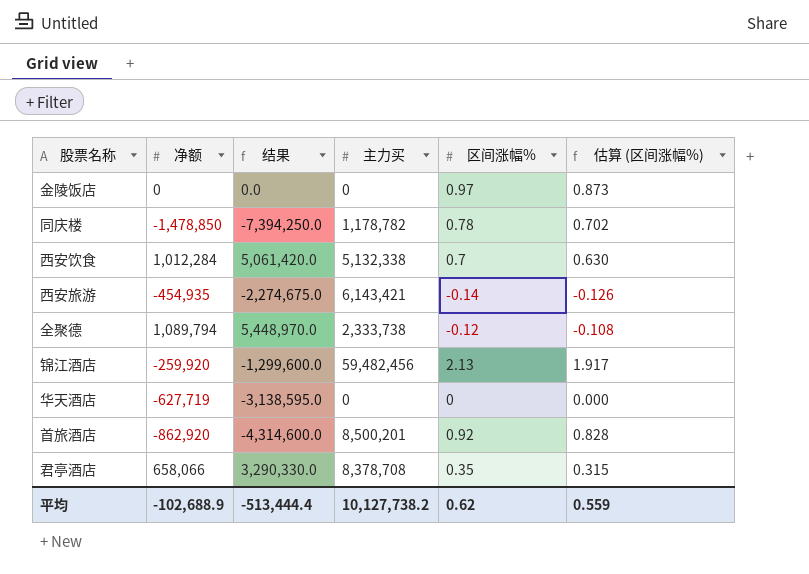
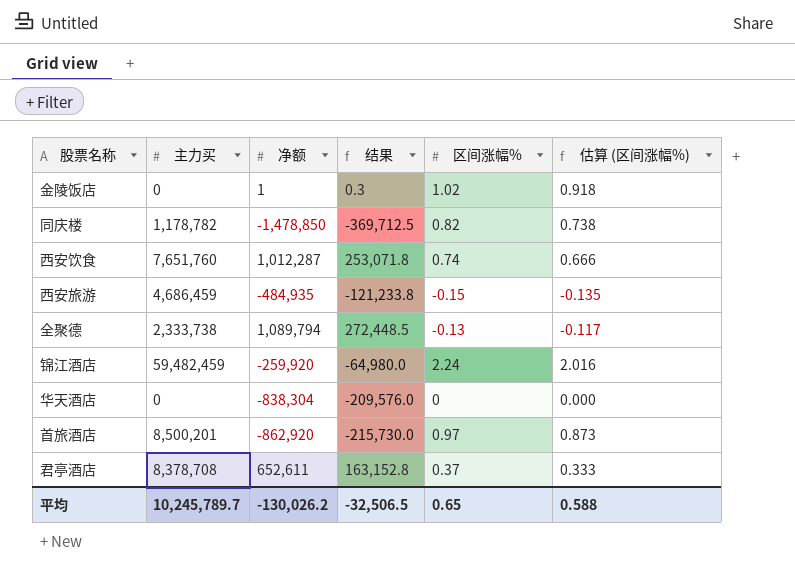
column 主力买 | position: 4 -> 2
column 结果 | formula: [净额] * 5 -> [净额] * 0.25
金陵饭店 | 净额: 0 -> 1
金陵饭店 | 区间涨幅%: 0.97 -> 1.02
金陵饭店 | 估算 (区间涨幅%): 0.873 -> 0.918
同庆楼 | 区间涨幅%: 0.78 -> 0.82
同庆楼 | 估算 (区间涨幅%): 0.702 -> 0.738
西安饮食 | 主力买: 5,132,338 -> 7,651,760
西安饮食 | 净额: 1,012,284 -> 1,012,287
西安饮食 | 区间涨幅%: 0.7 -> 0.74
西安饮食 | 估算 (区间涨幅%): 0.630 -> 0.666
西安旅游 | 主力买: 6,143,421 -> 4,686,459
西安旅游 | 净额: -454,935 -> -484,935
西安旅游 | 区间涨幅%: -0.14 -> -0.15
西安旅游 | 估算 (区间涨幅%): -0.126 -> -0.135
全聚德 | 区间涨幅%: -0.12 -> -0.13
全聚德 | 估算 (区间涨幅%): -0.108 -> -0.117
锦江酒店 | 主力买: 59,482,456 -> 59,482,459
锦江酒店 | 区间涨幅%: 2.13 -> 2.24
锦江酒店 | 估算 (区间涨幅%): 1.917 -> 2.016
华天酒店 | 净额: -627,719 -> -838,304
首旅酒店 | 区间涨幅%: 0.92 -> 0.97
首旅酒店 | 估算 (区间涨幅%): 0.828 -> 0.873
君亭酒店 | 净额: 658,066 -> 652,611
君亭酒店 | 区间涨幅%: 0.35 -> 0.37
君亭酒店 | 估算 (区间涨幅%): 0.315 -> 0.333
平均 | 主力买: 10,127,738.2 -> 10,245,789.7
平均 | 净额: -102,688.9 -> -130,026.2
平均 | 结果: -513,444.4 -> -32,506.5
平均 | 区间涨幅%: 0.62 -> 0.65
平均 | 估算 (区间涨幅%): 0.559 -> 0.588

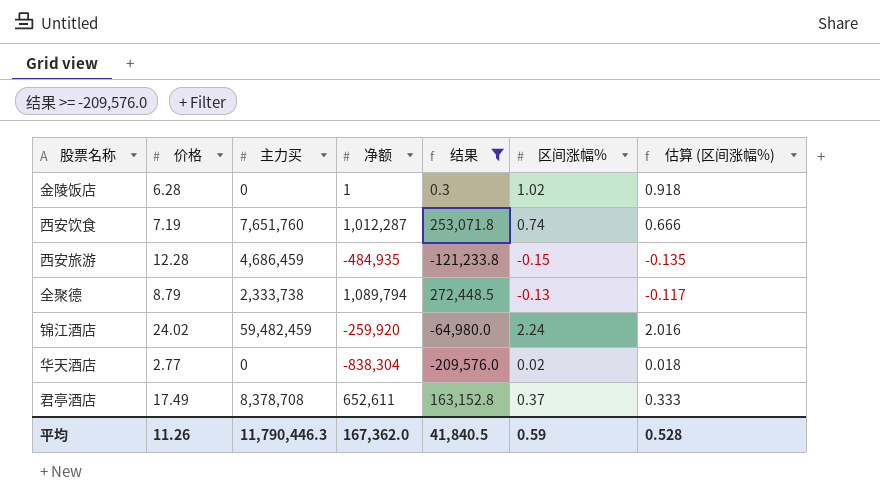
filter: none -> 结果 >= -209,576.0
column 价格 | position: none -> 2
华天酒店 | 区间涨幅%: 0 -> 0.02
华天酒店 | 估算 (区间涨幅%): 0.000 -> 0.018
平均 | 主力买: 10,245,789.7 -> 11,790,446.3
平均 | 净额: -130,026.2 -> 167,362.0
平均 | 结果: -32,506.5 -> 41,840.5
平均 | 区间涨幅%: 0.65 -> 0.59
平均 | 估算 (区间涨幅%): 0.588 -> 0.528

